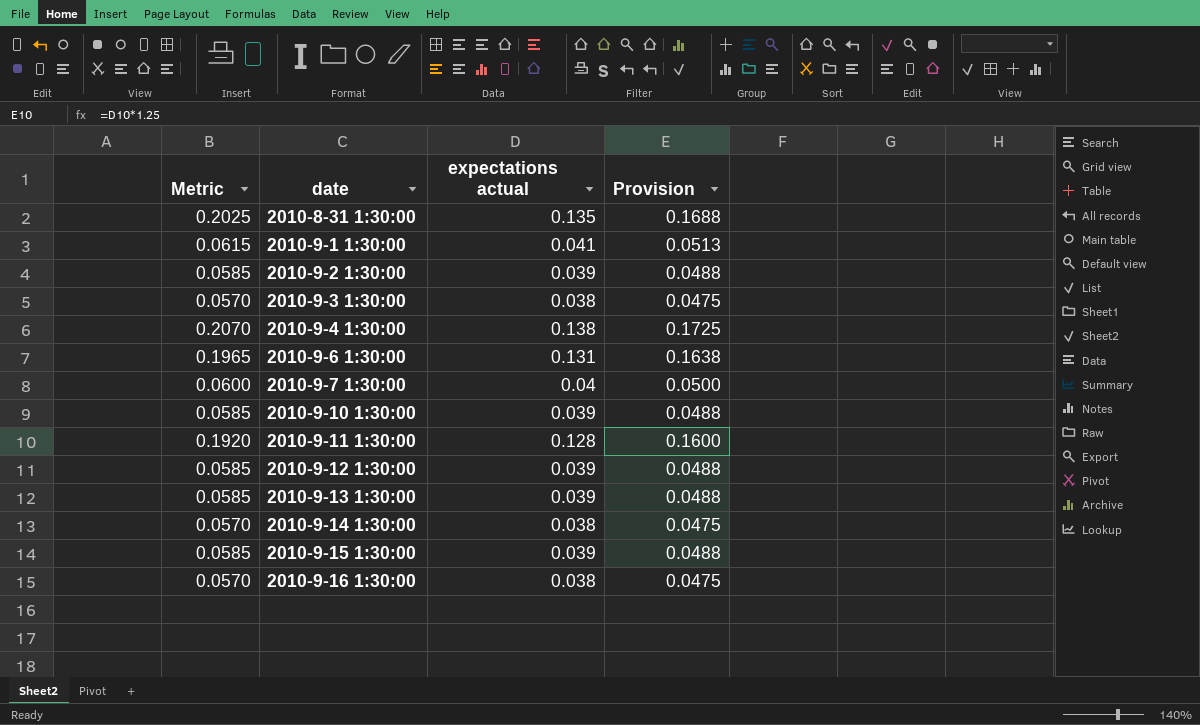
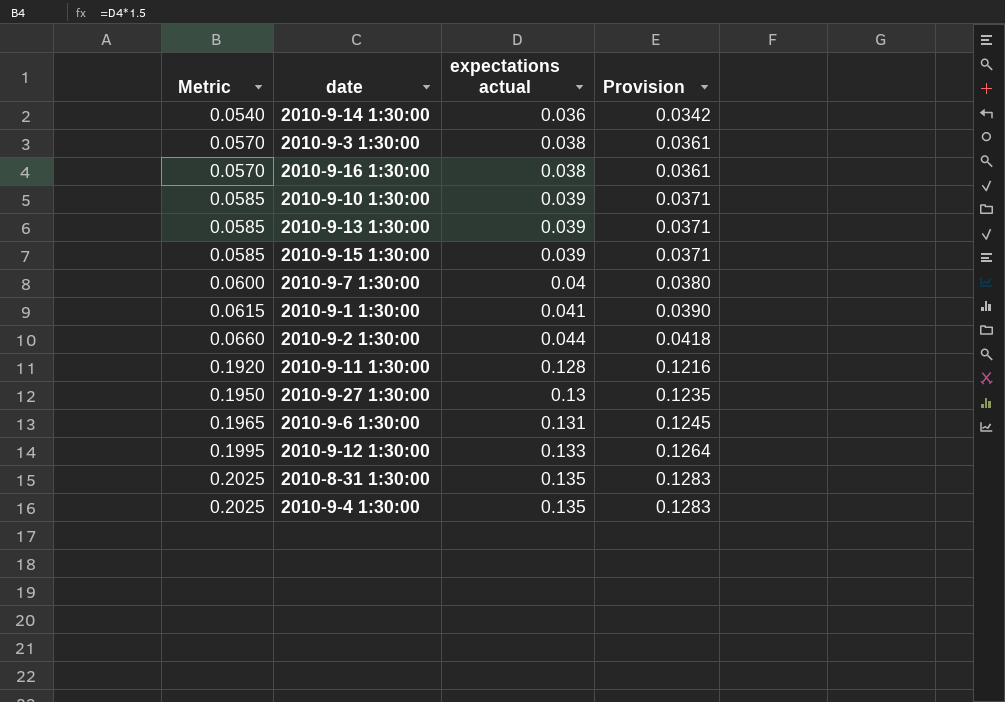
row order: date ascending -> Metric ascending
column Provision | formula: [expectations actual] * 1.25 -> [expectations actual] * 0.95
2010-9-14 1:30:00 | Metric: 0.0570 -> 0.0540
2010-9-14 1:30:00 | expectations actual: 0.038 -> 0.036
2010-9-2 1:30:00 | Metric: 0.0585 -> 0.0660
2010-9-2 1:30:00 | expectations actual: 0.039 -> 0.044
row 2010-9-27 1:30:00: none -> 0.1950 | 0.13 | 0.1235
2010-9-12 1:30:00 | Metric: 0.0585 -> 0.1995
2010-9-12 1:30:00 | expectations actual: 0.039 -> 0.133
2010-9-4 1:30:00 | Metric: 0.2070 -> 0.2025
2010-9-4 1:30:00 | expectations actual: 0.138 -> 0.135

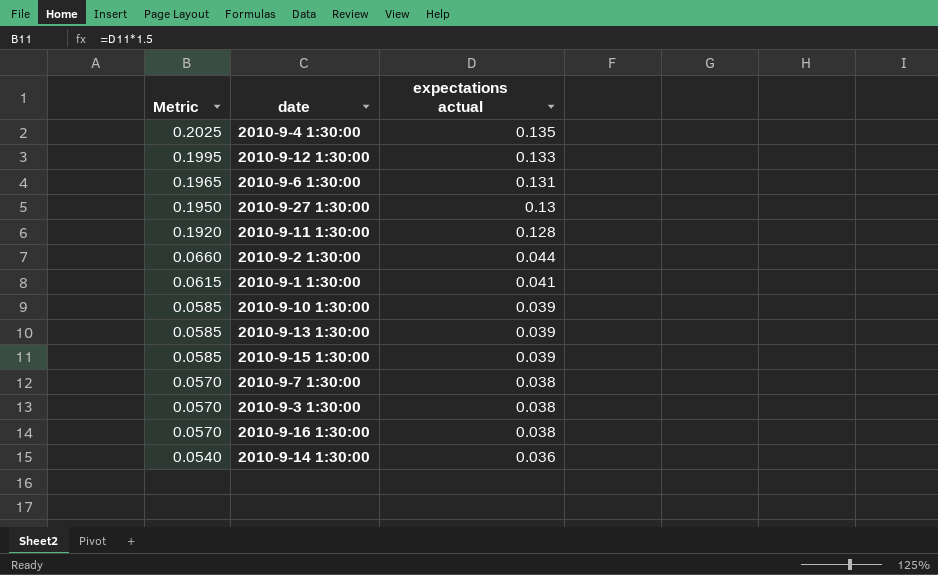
row order: Metric ascending -> Metric descending
column Provision | formula: [expectations actual] * 0.95 -> none
row 2010-8-31 1:30:00: 0.2025 | 0.135 | 0.1283 -> none
2010-9-7 1:30:00 | Metric: 0.0600 -> 0.0570
2010-9-7 1:30:00 | expectations actual: 0.04 -> 0.038

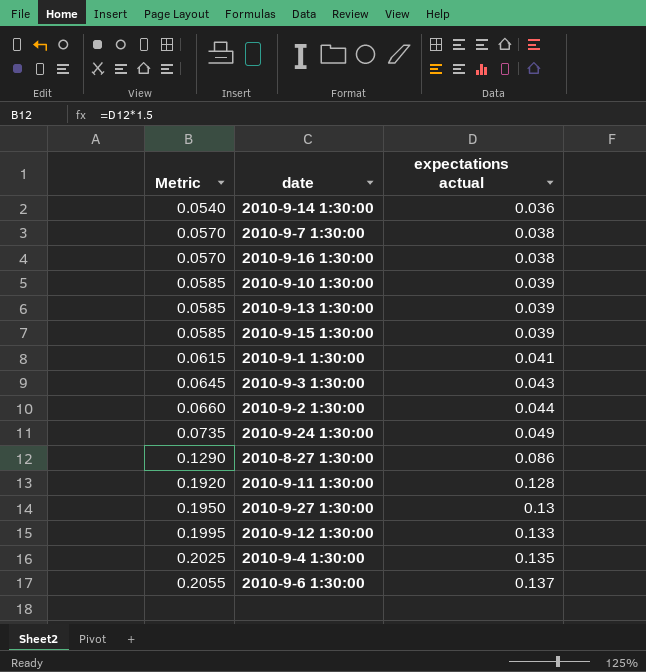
row order: Metric descending -> Metric ascending
2010-9-3 1:30:00 | Metric: 0.0570 -> 0.0645
2010-9-3 1:30:00 | expectations actual: 0.038 -> 0.043
row 2010-9-24 1:30:00: none -> 0.0735 | 0.049
row 2010-8-27 1:30:00: none -> 0.1290 | 0.086
2010-9-6 1:30:00 | Metric: 0.1965 -> 0.2055
2010-9-6 1:30:00 | expectations actual: 0.131 -> 0.137

